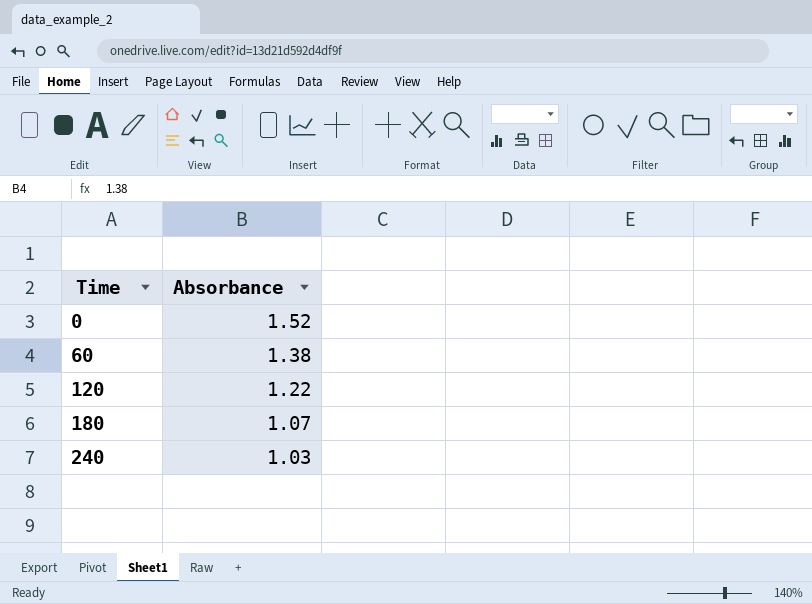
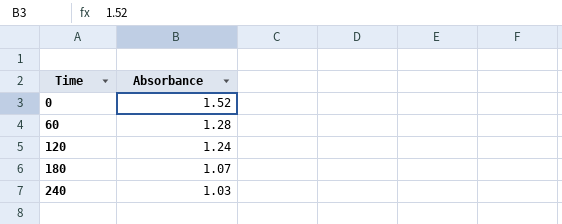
60 | Absorbance: 1.38 -> 1.28
120 | Absorbance: 1.22 -> 1.24

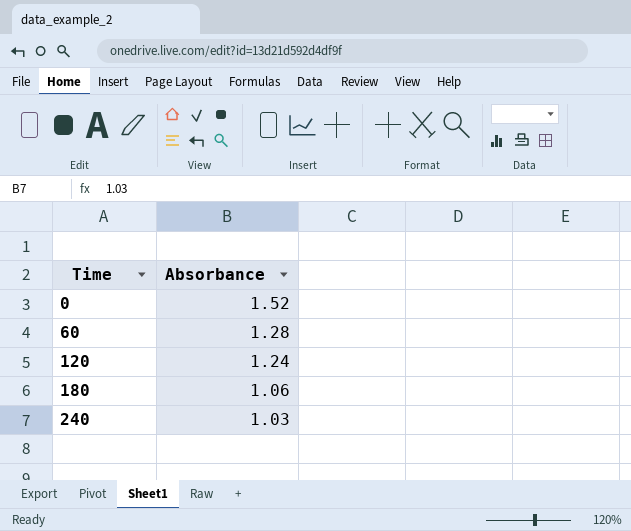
180 | Absorbance: 1.07 -> 1.06

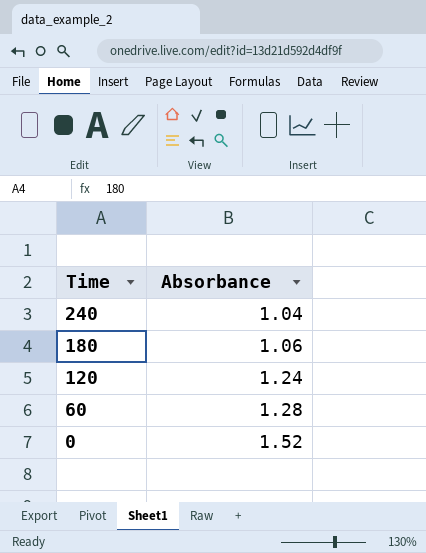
row order: Time ascending -> Time descending
240 | Absorbance: 1.03 -> 1.04

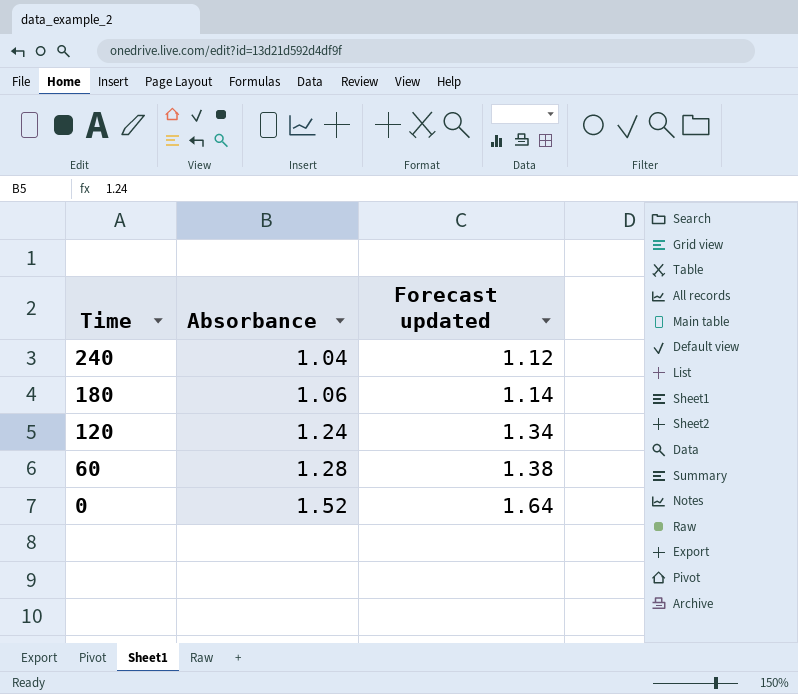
column Forecast updated | formula: none -> [Absorbance] * 1.08

